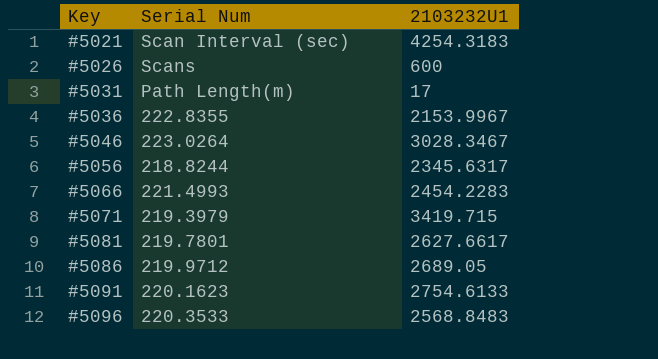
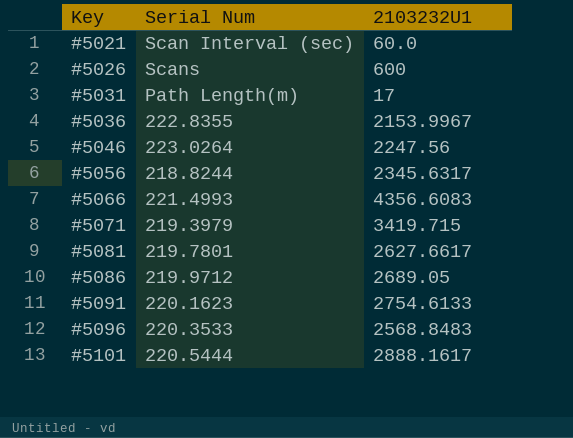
#5021 | 2103232U1: 4254.3183 -> 60.0
#5046 | 2103232U1: 3028.3467 -> 2247.56
#5066 | 2103232U1: 2454.2283 -> 4356.6083
row #5101: none -> 220.5444 | 2888.1617

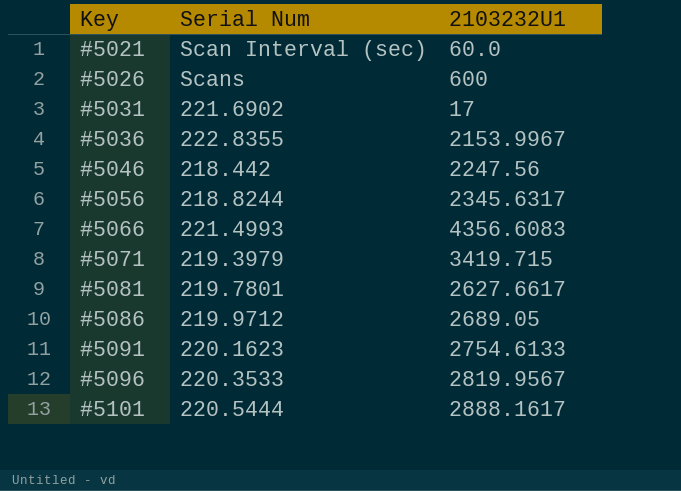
#5031 | Serial Num: Path Length(m) -> 221.6902
#5046 | Serial Num: 223.0264 -> 218.442
#5096 | 2103232U1: 2568.8483 -> 2819.9567

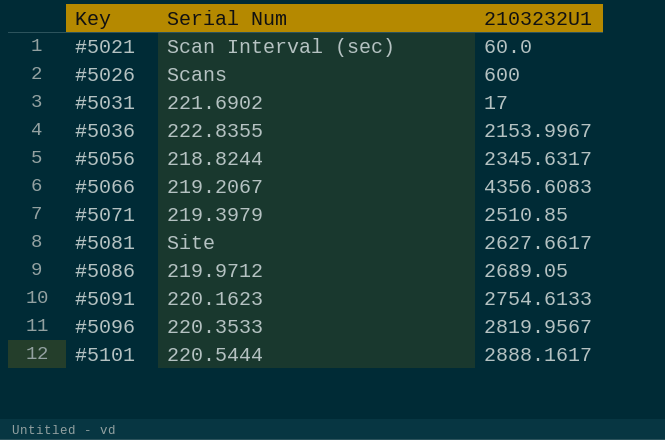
row #5046: 218.442 | 2247.56 -> none
#5066 | Serial Num: 221.4993 -> 219.2067
#5071 | 2103232U1: 3419.715 -> 2510.85
#5081 | Serial Num: 219.7801 -> Site

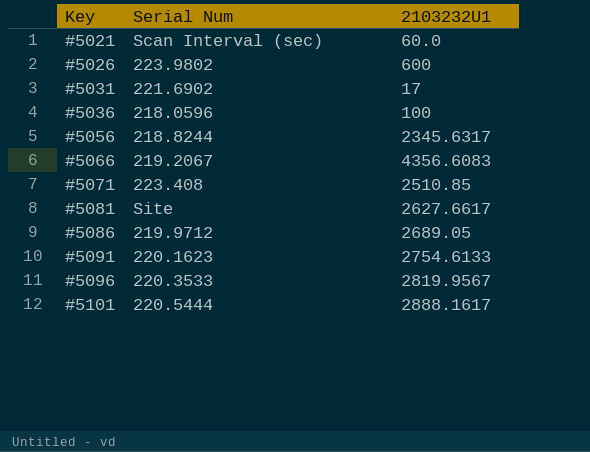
#5026 | Serial Num: Scans -> 223.9802
#5036 | Serial Num: 222.8355 -> 218.0596
#5036 | 2103232U1: 2153.9967 -> 100
#5071 | Serial Num: 219.3979 -> 223.408

